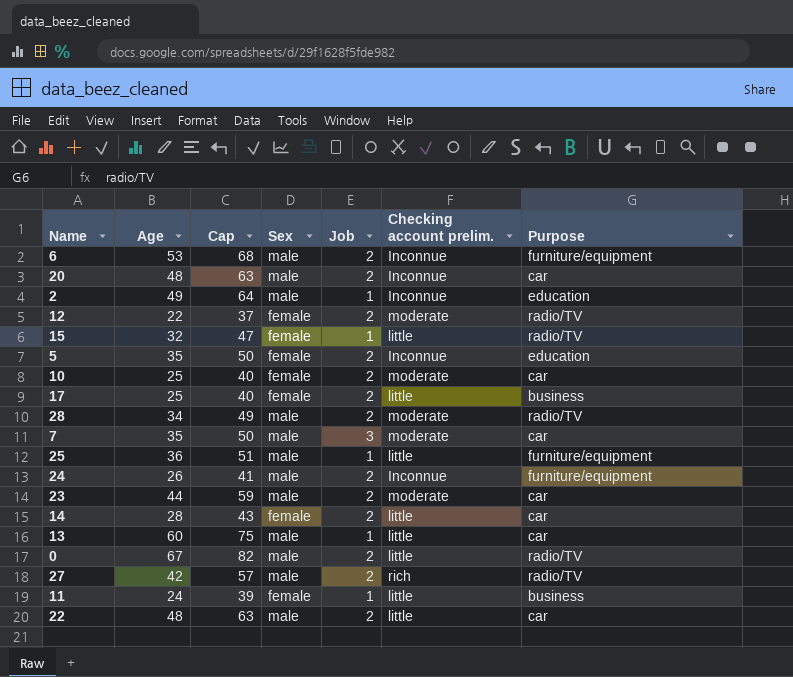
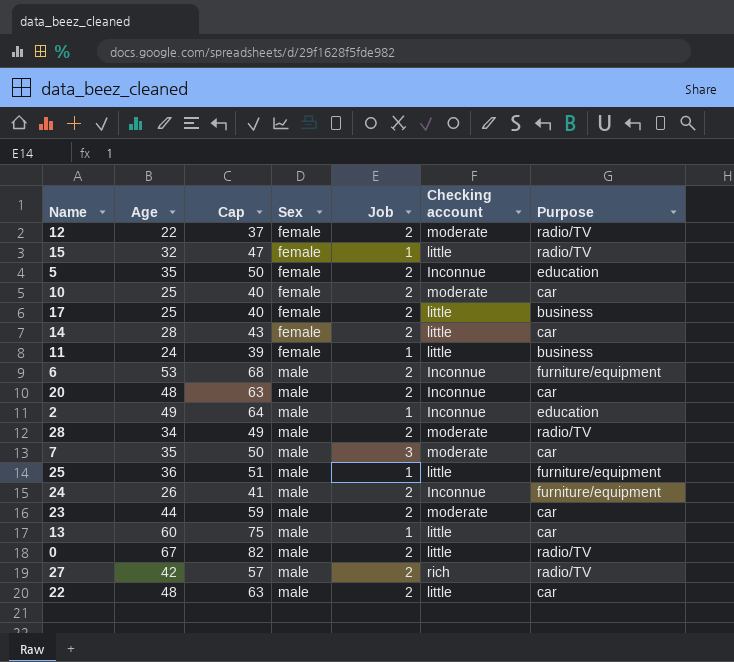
row order: none -> Sex ascending
column name: Checking account prelim. -> Checking account

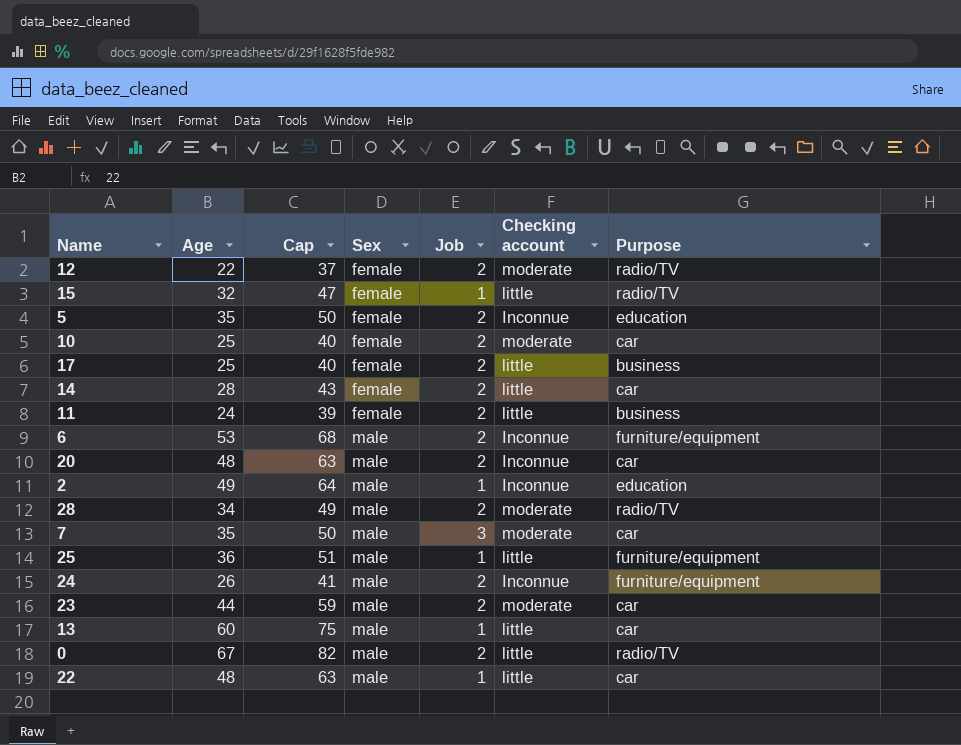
row 27: 42 | 57 | male | 2 | rich | radio/TV -> none
11 | Job: 1 -> 2
22 | Job: 2 -> 1

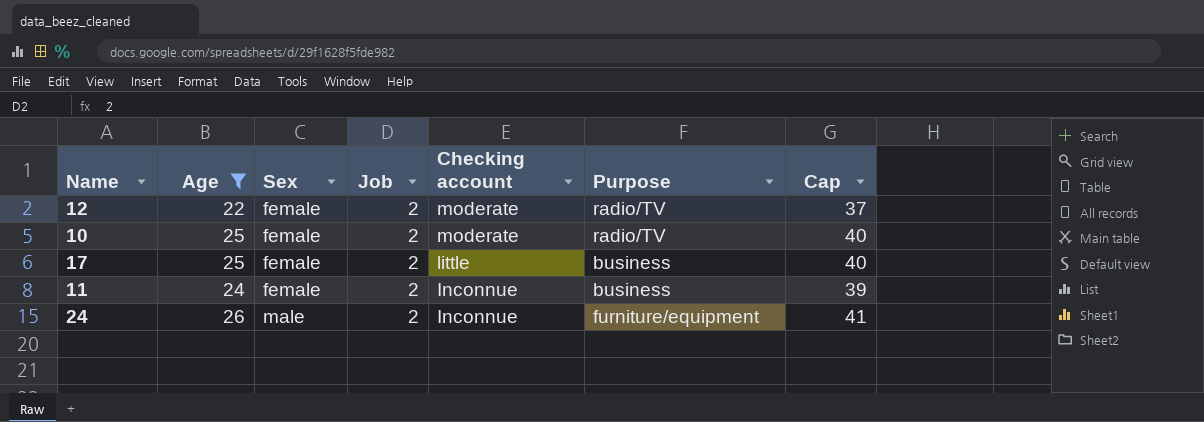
filter: none -> Age <= 26
column Cap | position: 3 -> 7
10 | Purpose: car -> radio/TV
11 | Checking account: little -> Inconnue

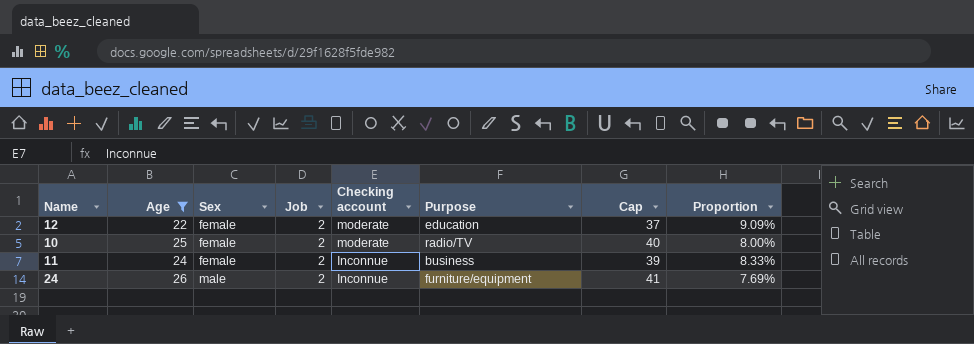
column Proportion | formula: none -> [Job] / [Age]
row 17: 25 | female | 2 | little | business | 40 -> none
12 | Purpose: radio/TV -> education

